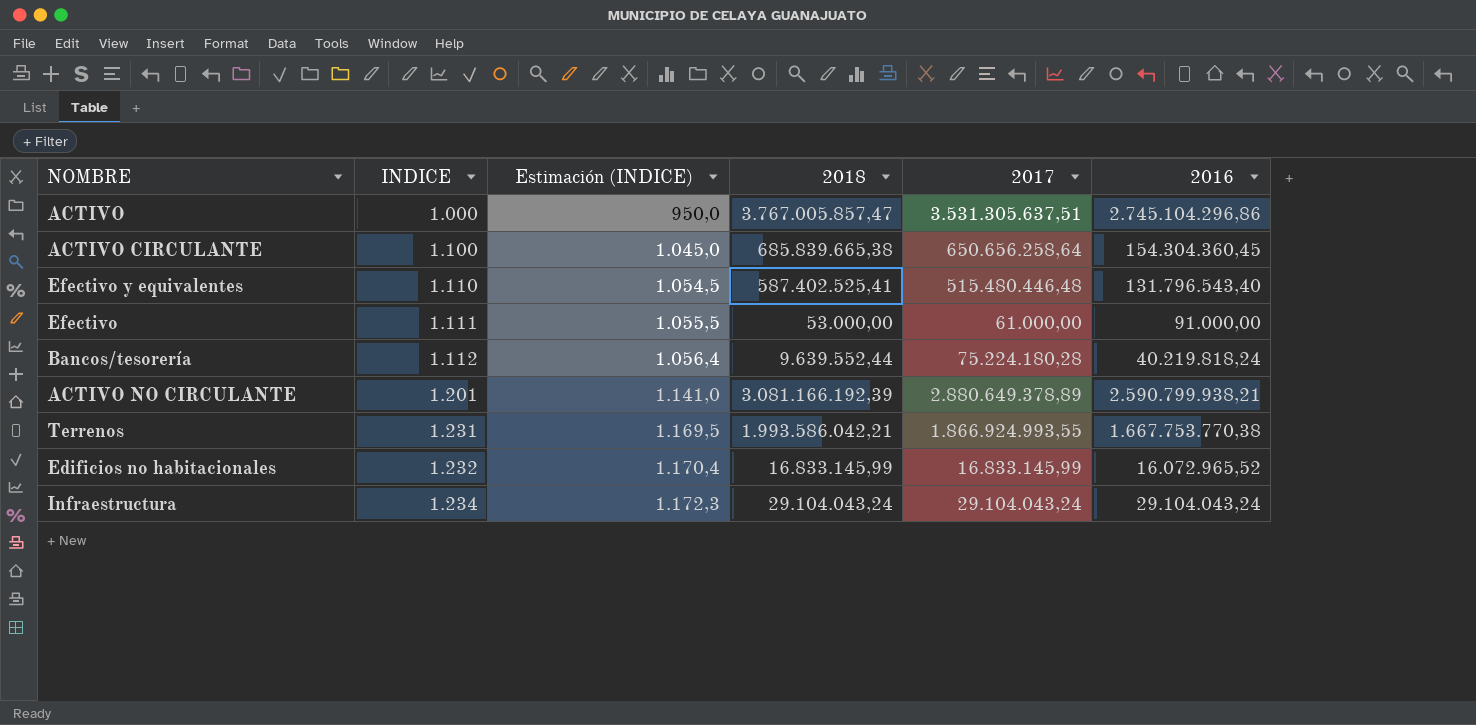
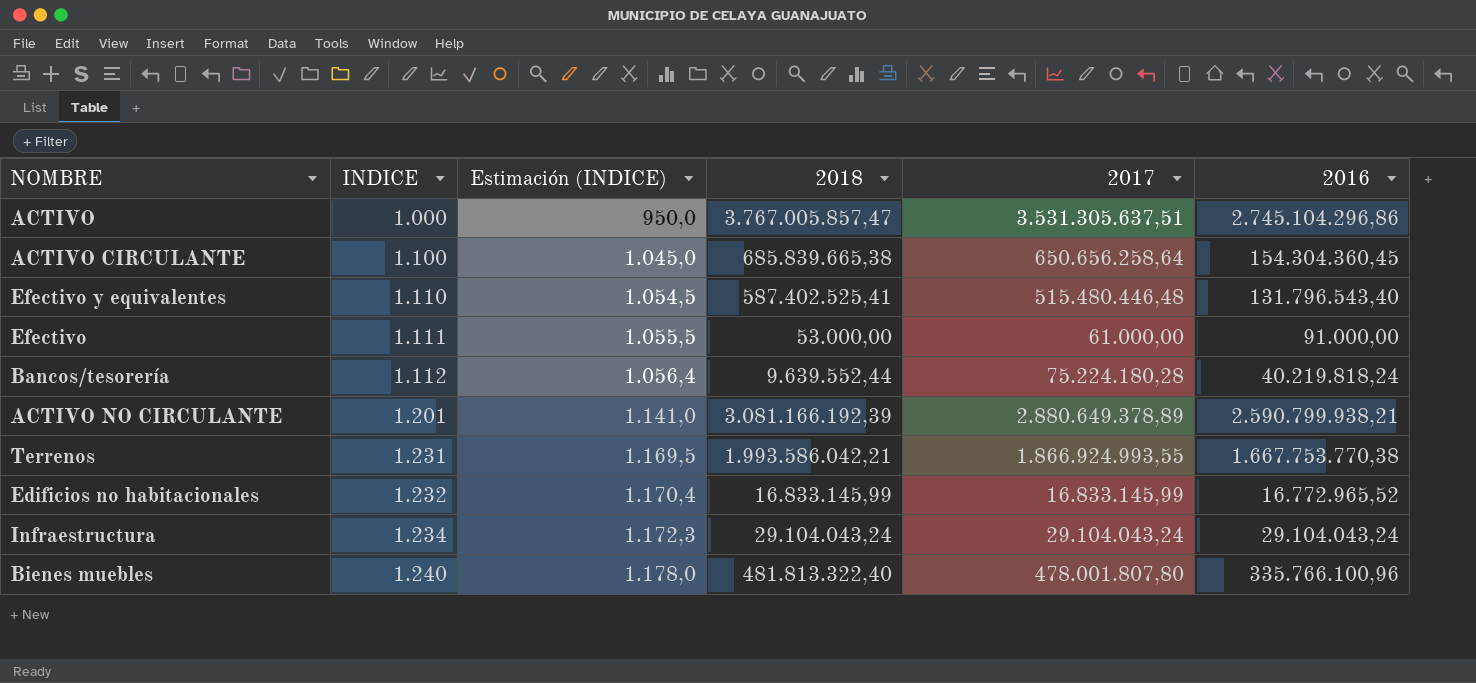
Edificios no habitacionales | 2016: 16.072.965,52 -> 16.772.965,52
row Bienes muebles: none -> 1.240 | 1.178,0 | 481.813.322,40 | 478.001.807,80 | 335.766.100,96

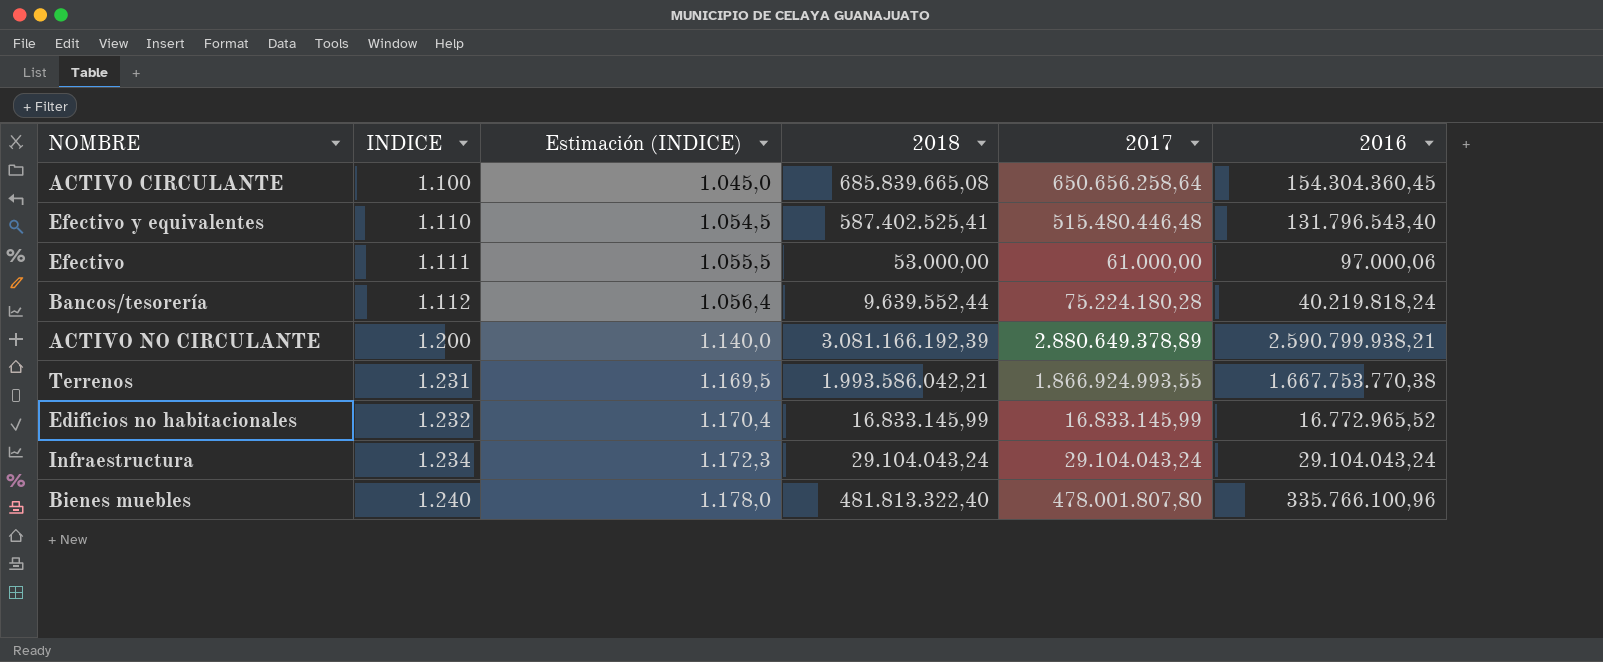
row ACTIVO: 1.000 | 950,0 | 3.767.005.857,47 | 3.531.305.637,51 | 2.745.104.296,86 -> none
ACTIVO CIRCULANTE | 2018: 685.839.665,38 -> 685.839.665,08
Efectivo | 2016: 91.000,00 -> 97.000,06
ACTIVO NO CIRCULANTE | INDICE: 1.201 -> 1.200
ACTIVO NO CIRCULANTE | Estimación (INDICE): 1.141,0 -> 1.140,0

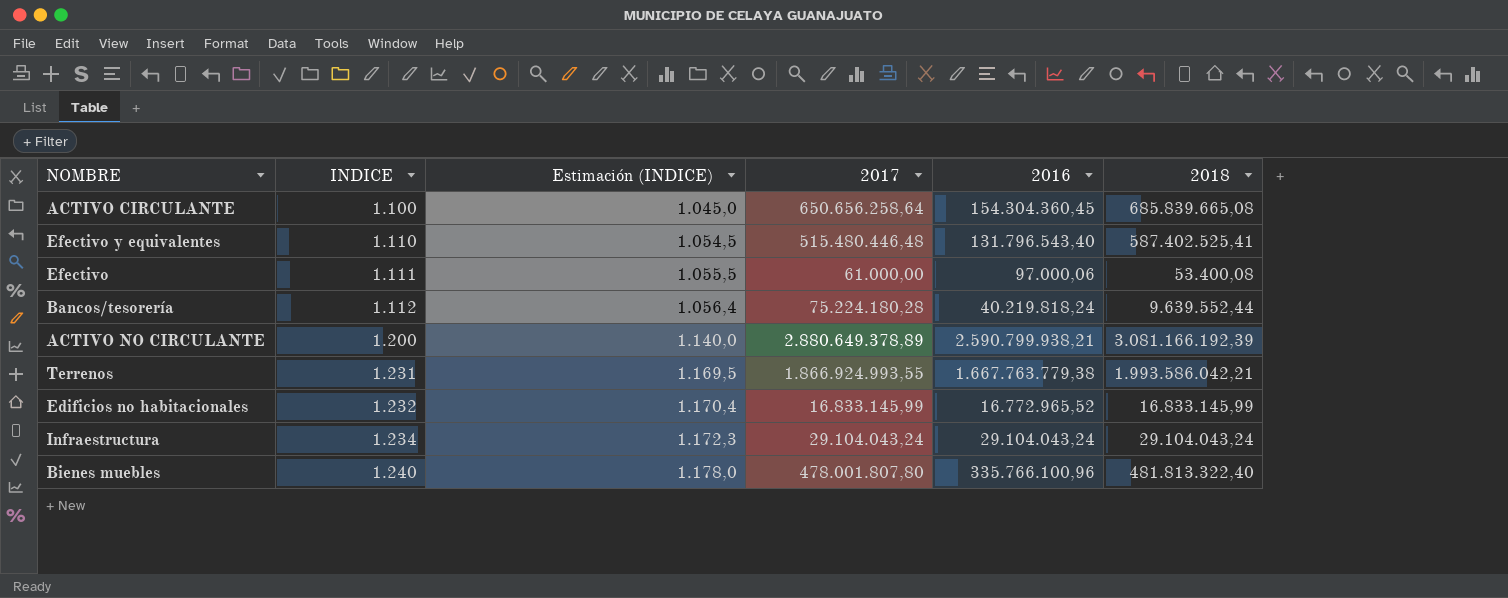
column 2018 | position: 4 -> 6
Efectivo | 2018: 53.000,00 -> 53.400,08
Terrenos | 2016: 1.667.753.770,38 -> 1.667.763.779,38

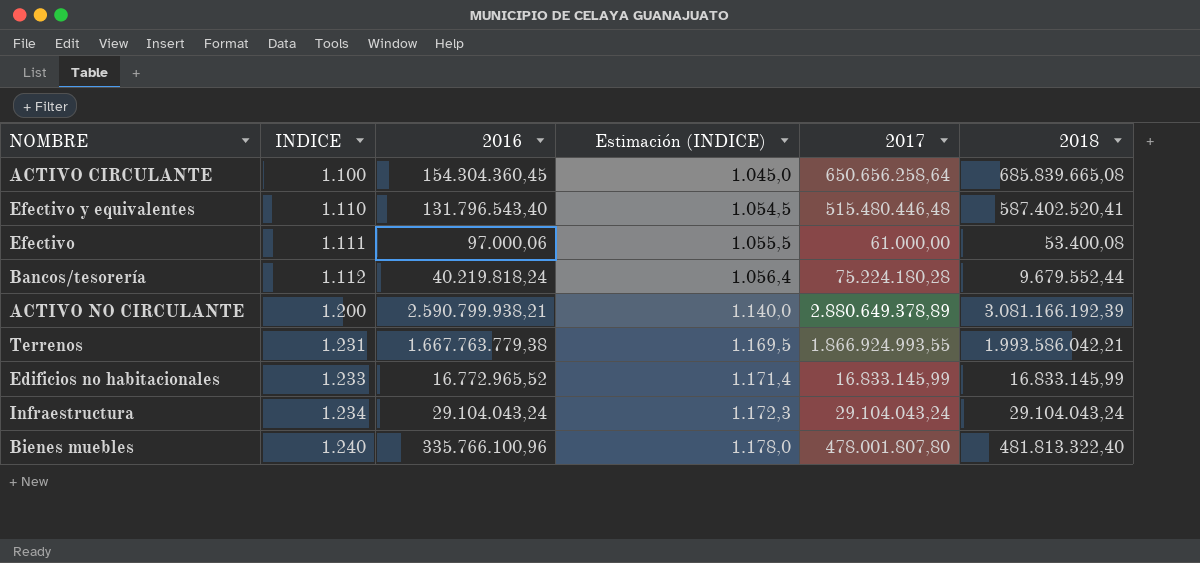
column 2016 | position: 5 -> 3
Efectivo y equivalentes | 2018: 587.402.525,41 -> 587.402.520,41
Bancos/tesorería | 2018: 9.639.552,44 -> 9.679.552,44
Edificios no habitacionales | INDICE: 1.232 -> 1.233
Edificios no habitacionales | Estimación (INDICE): 1.170,4 -> 1.171,4

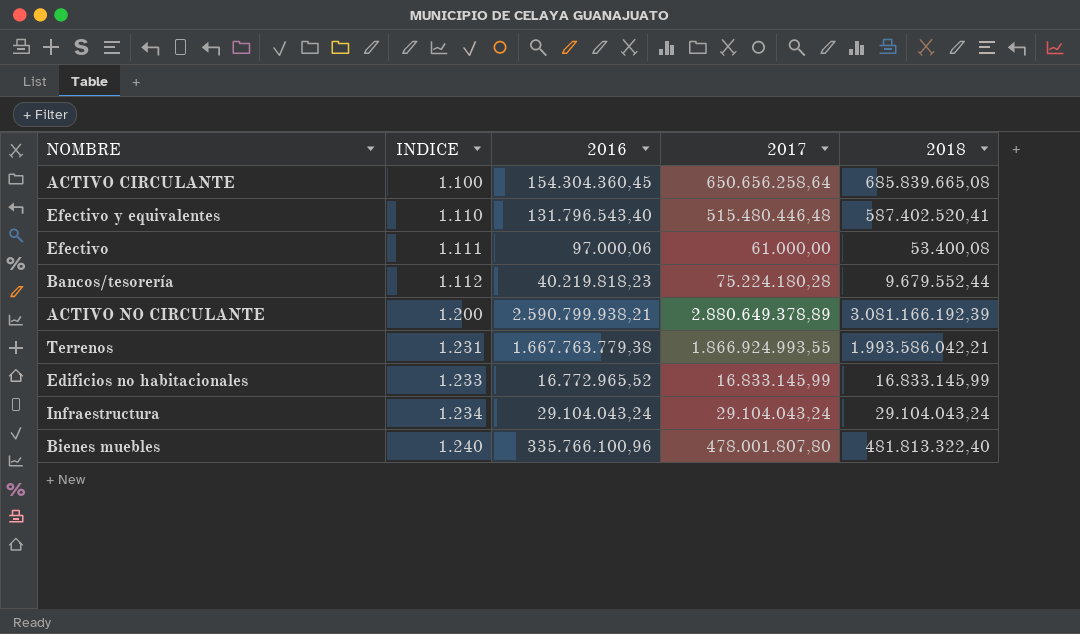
column Estimación (INDICE) | formula: [INDICE] * 0,95 -> none
Bancos/tesorería | 2016: 40.219.818,24 -> 40.219.818,23

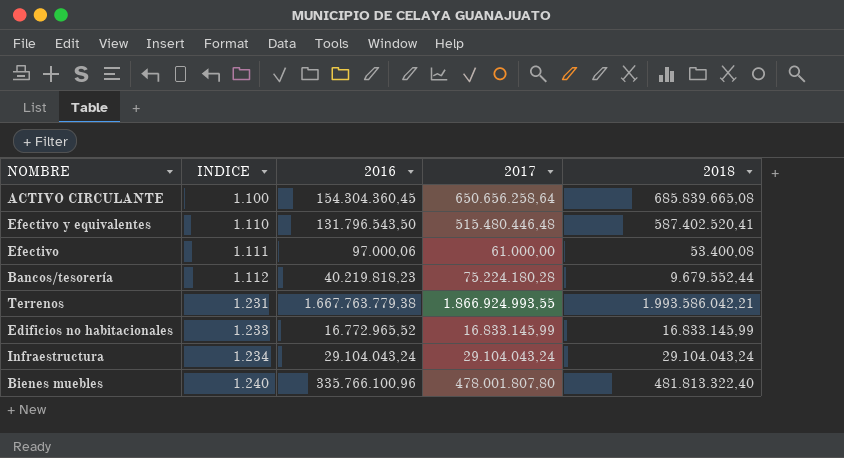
row ACTIVO NO CIRCULANTE: 1.200 | 2.590.799.938,21 | 2.880.649.378,89 | 3.081.166.192,39 -> none
Efectivo y equivalentes | 2016: 131.796.543,40 -> 131.796.543,50

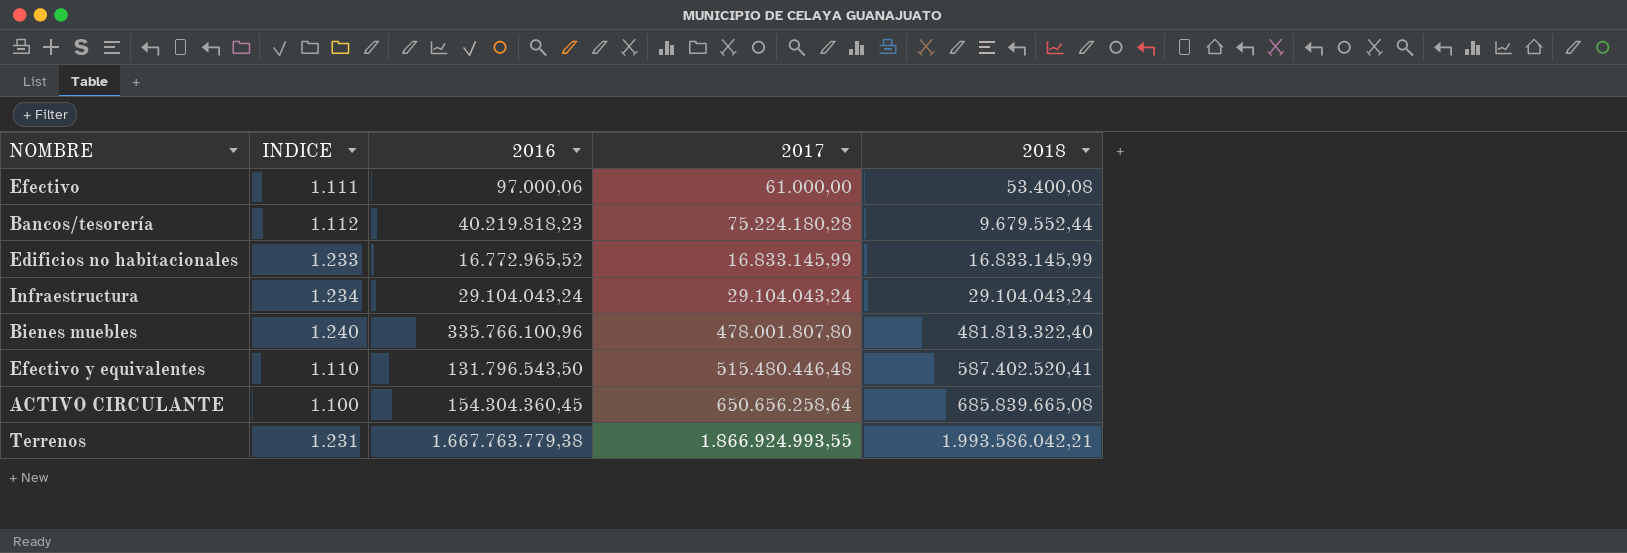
row order: INDICE ascending -> 2018 ascending

